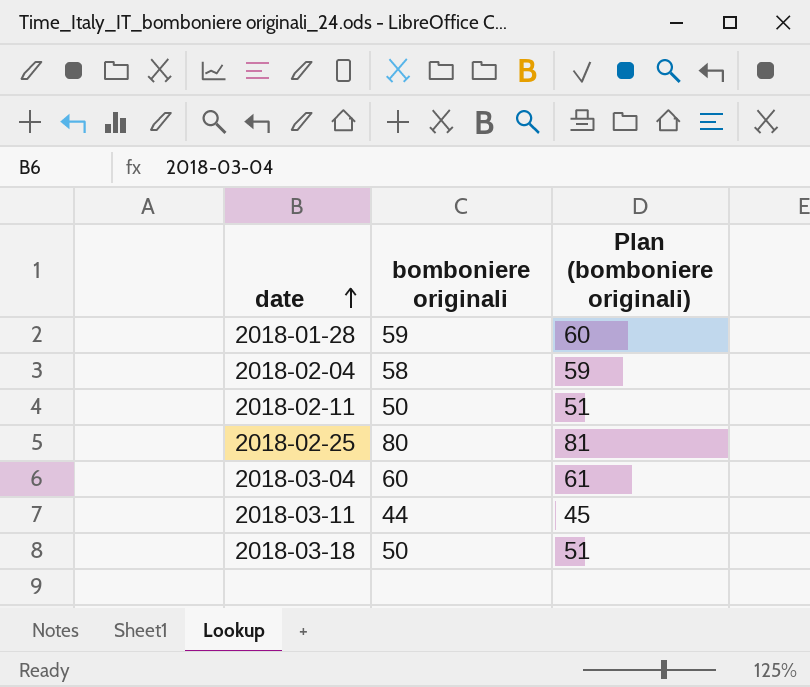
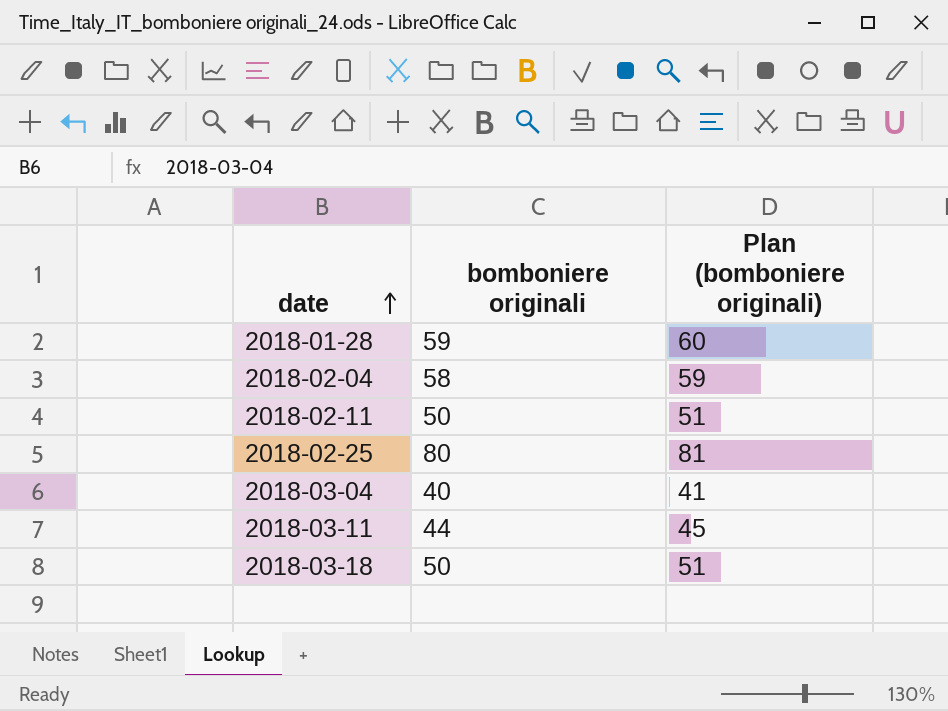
2018-03-04 | bomboniere originali: 60 -> 40
2018-03-04 | Plan (bomboniere originali): 61 -> 41

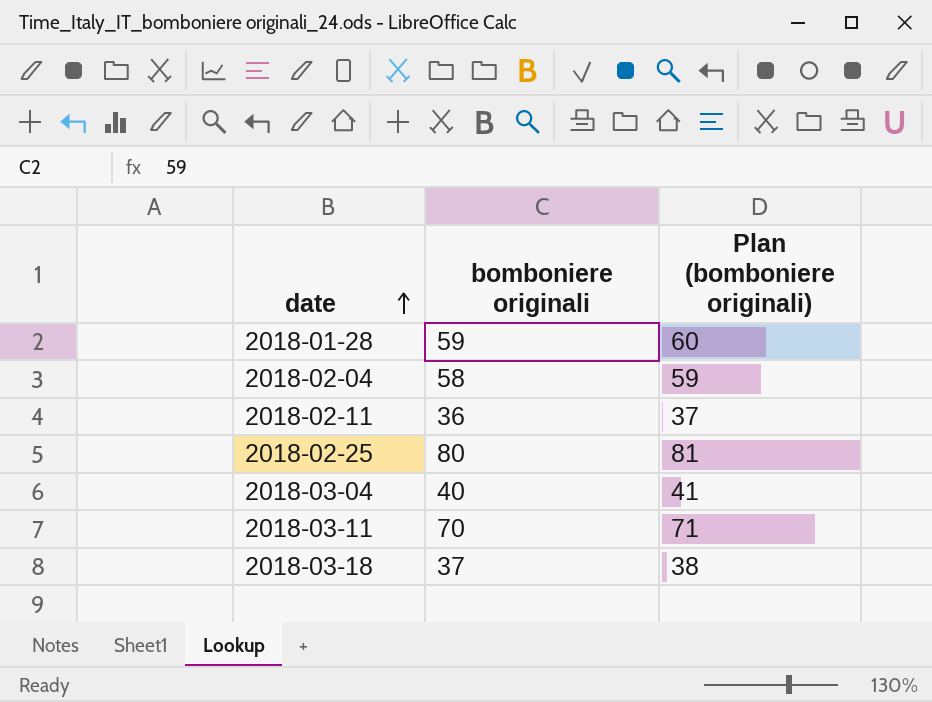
2018-02-11 | bomboniere originali: 50 -> 36
2018-02-11 | Plan (bomboniere originali): 51 -> 37
2018-03-11 | bomboniere originali: 44 -> 70
2018-03-11 | Plan (bomboniere originali): 45 -> 71
2018-03-18 | bomboniere originali: 50 -> 37
2018-03-18 | Plan (bomboniere originali): 51 -> 38

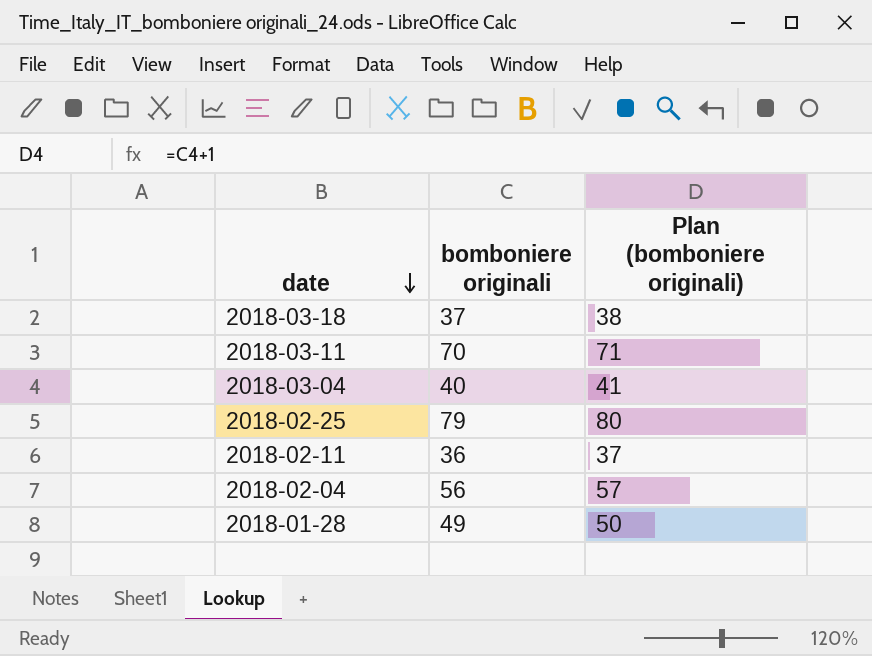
row order: date ascending -> date descending
2018-02-25 | bomboniere originali: 80 -> 79
2018-02-25 | Plan (bomboniere originali): 81 -> 80
2018-02-04 | bomboniere originali: 58 -> 56
2018-02-04 | Plan (bomboniere originali): 59 -> 57
2018-01-28 | bomboniere originali: 59 -> 49
2018-01-28 | Plan (bomboniere originali): 60 -> 50

